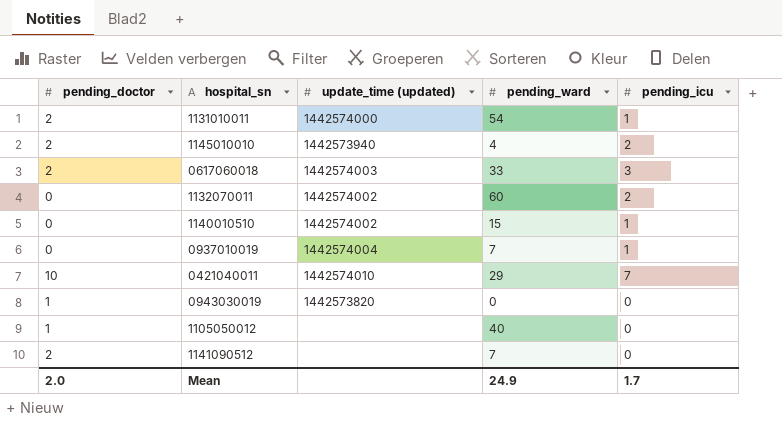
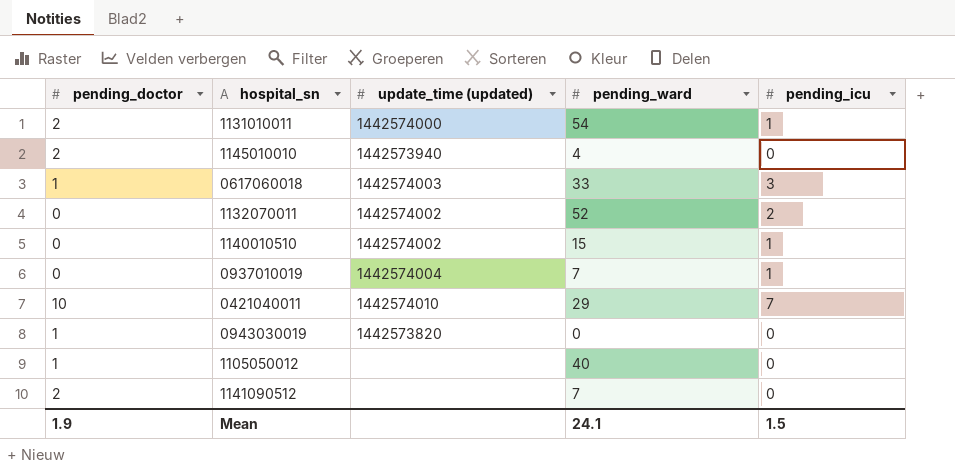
1145010010 | pending_icu: 2 -> 0
0617060018 | pending_doctor: 2 -> 1
1132070011 | pending_ward: 60 -> 52
Mean | pending_doctor: 2.0 -> 1.9
Mean | pending_ward: 24.9 -> 24.1
Mean | pending_icu: 1.7 -> 1.5

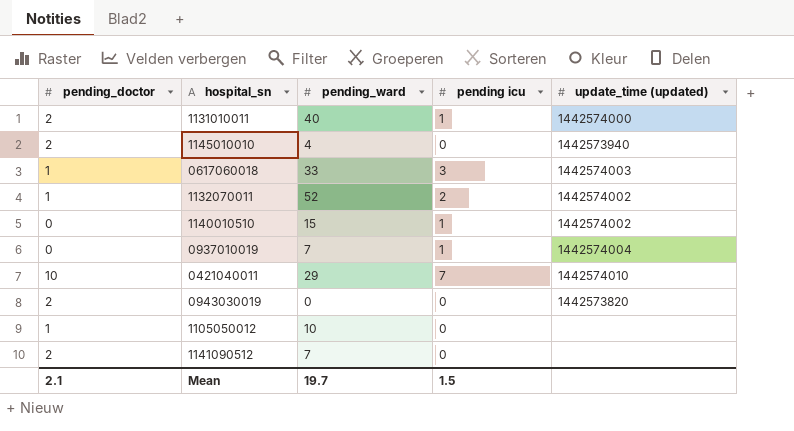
column name: pending_icu -> pending icu
column update_time (updated) | position: 3 -> 5
1131010011 | pending_ward: 54 -> 40
1132070011 | pending_doctor: 0 -> 1
0943030019 | pending_doctor: 1 -> 2
1105050012 | pending_ward: 40 -> 10
Mean | pending_doctor: 1.9 -> 2.1
Mean | pending_ward: 24.1 -> 19.7

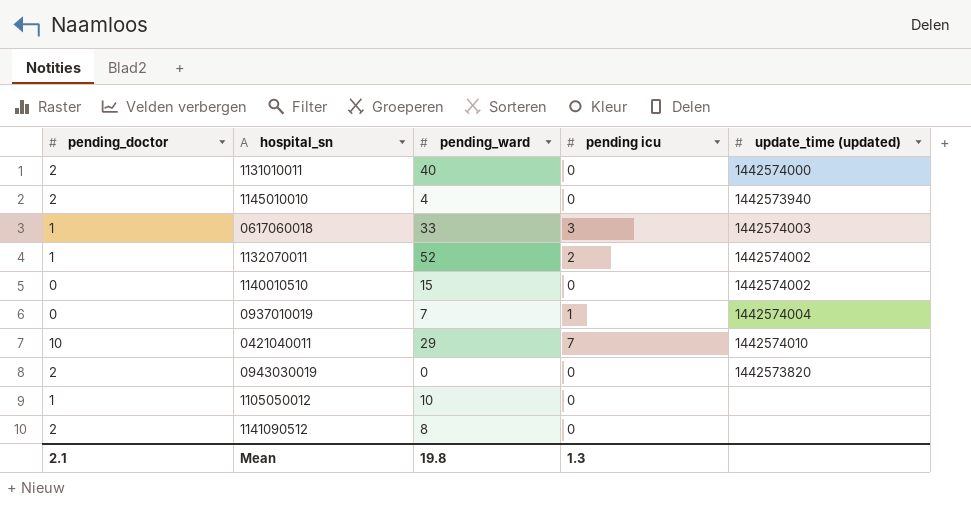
1131010011 | pending icu: 1 -> 0
1140010510 | pending icu: 1 -> 0
1141090512 | pending_ward: 7 -> 8
Mean | pending_ward: 19.7 -> 19.8
Mean | pending icu: 1.5 -> 1.3

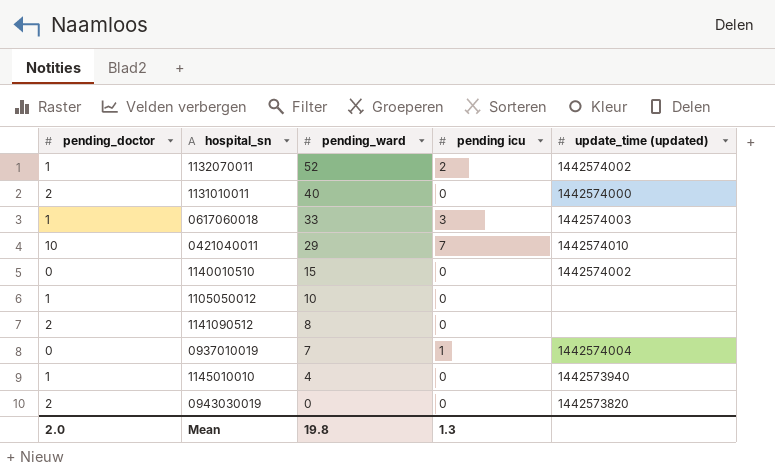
row order: none -> pending_ward descending
1145010010 | pending_doctor: 2 -> 1
Mean | pending_doctor: 2.1 -> 2.0

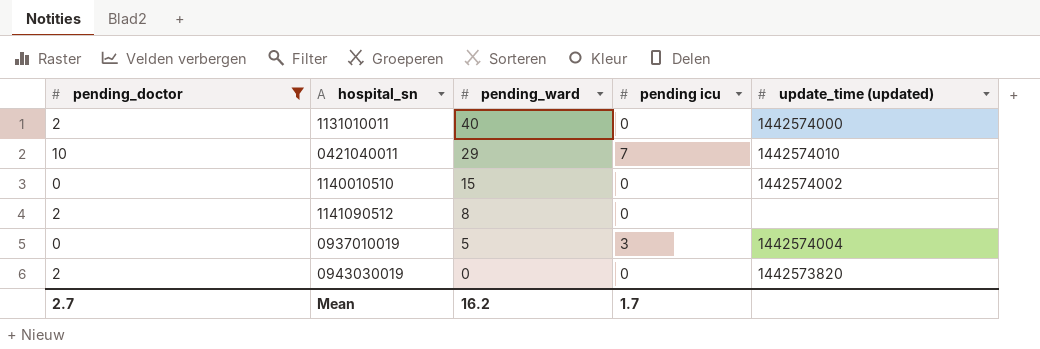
filter: none -> pending_doctor != 1
0937010019 | pending_ward: 7 -> 5
0937010019 | pending icu: 1 -> 3
Mean | pending_doctor: 2.0 -> 2.7
Mean | pending_ward: 19.8 -> 16.2
Mean | pending icu: 1.3 -> 1.7

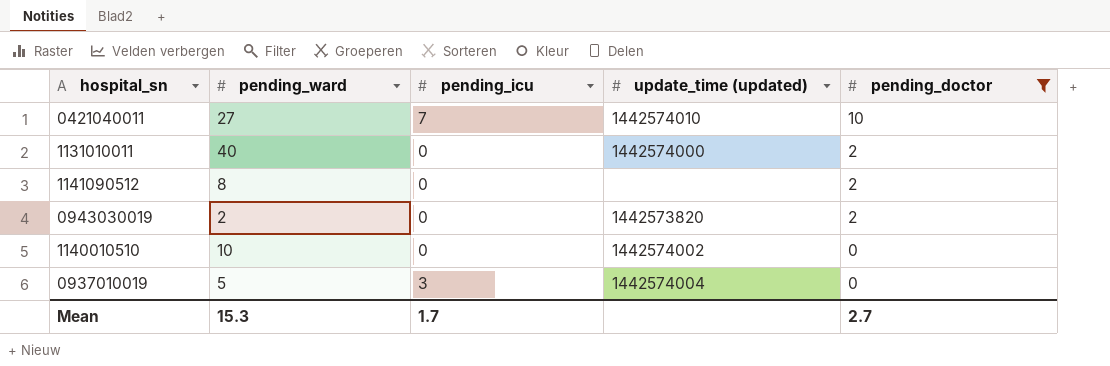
row order: pending_ward descending -> pending_doctor descending
column name: pending icu -> pending_icu
column pending_doctor | position: 1 -> 5
0421040011 | pending_ward: 29 -> 27
0943030019 | pending_ward: 0 -> 2
1140010510 | pending_ward: 15 -> 10
Mean | pending_ward: 16.2 -> 15.3

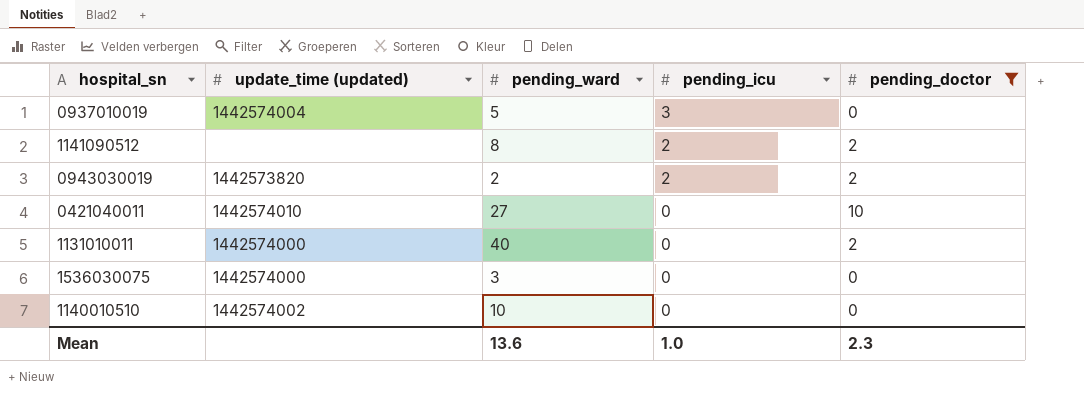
row order: pending_doctor descending -> pending_icu descending
column update_time (updated) | position: 4 -> 2
1141090512 | pending_icu: 0 -> 2
0943030019 | pending_icu: 0 -> 2
0421040011 | pending_icu: 7 -> 0
row 1536030075: none -> 1442574000 | 3 | 0 | 0
Mean | pending_ward: 15.3 -> 13.6
Mean | pending_icu: 1.7 -> 1.0
Mean | pending_doctor: 2.7 -> 2.3

